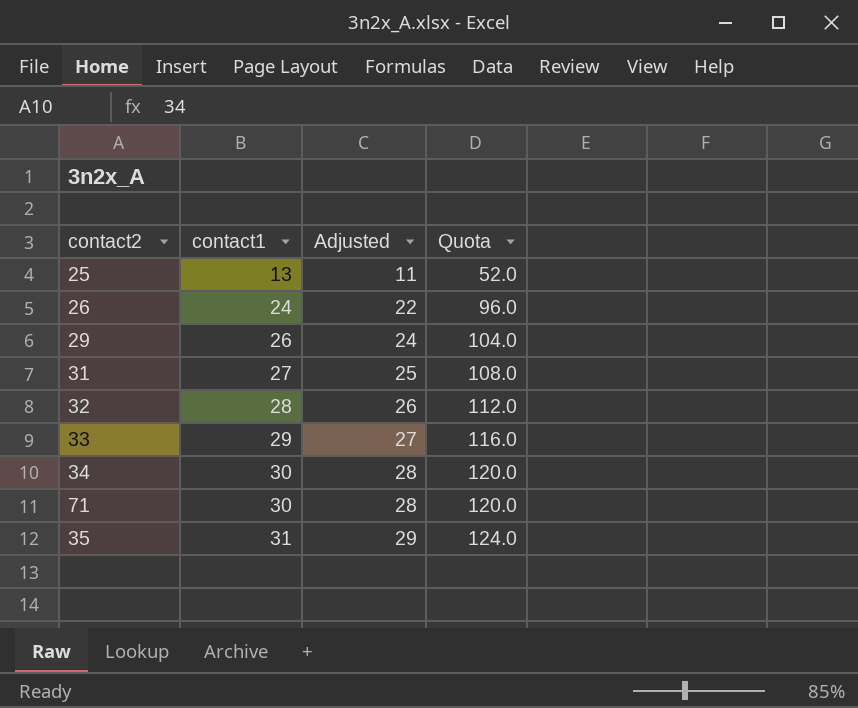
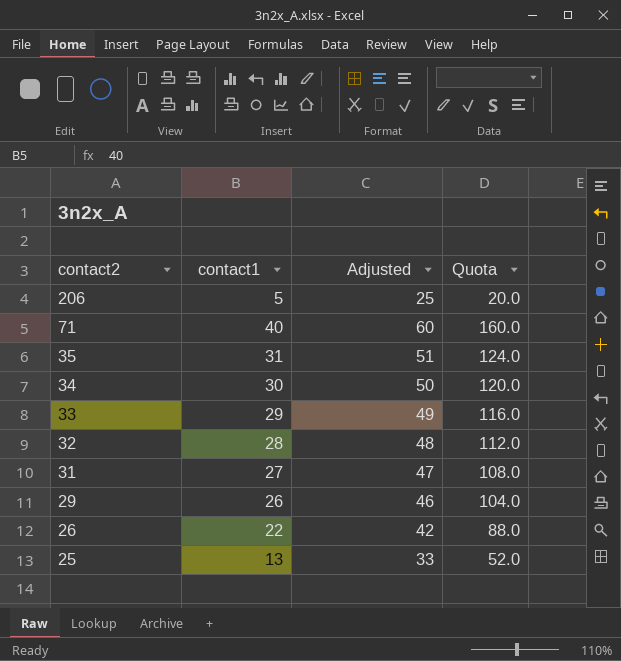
row order: contact1 ascending -> contact2 descending
column Adjusted | formula: [contact1] - 2 -> [contact1] + 20
row 206: none -> 5 | 25 | 20.0
71 | contact1: 30 -> 40
71 | Quota: 120.0 -> 160.0
26 | contact1: 24 -> 22
26 | Quota: 96.0 -> 88.0

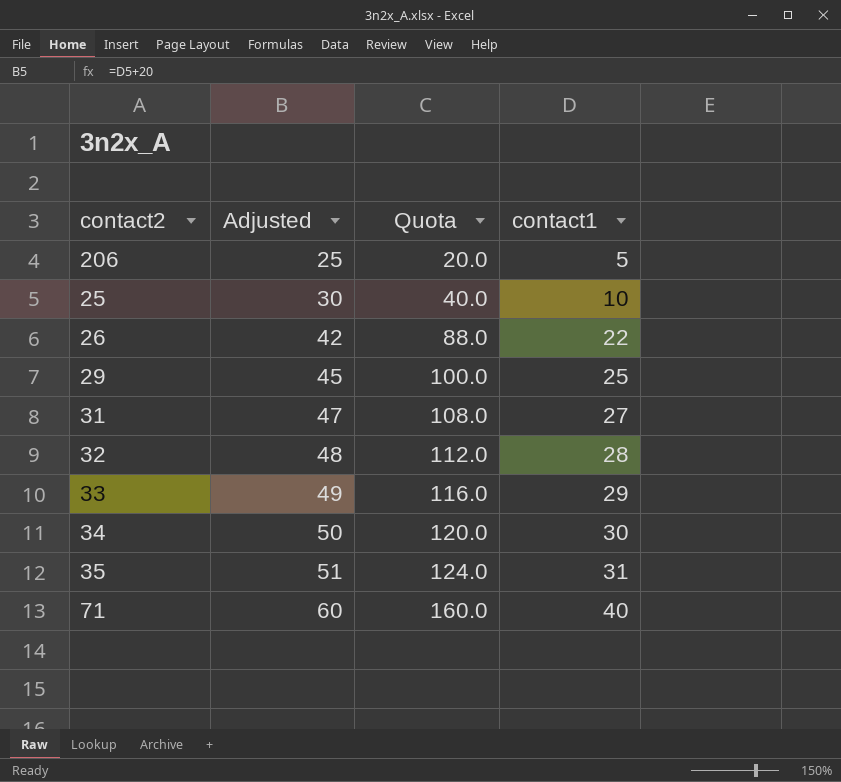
row order: contact2 descending -> Adjusted ascending
column contact1 | position: 2 -> 4
25 | Adjusted: 33 -> 30
25 | Quota: 52.0 -> 40.0
25 | contact1: 13 -> 10
29 | Adjusted: 46 -> 45
29 | Quota: 104.0 -> 100.0
29 | contact1: 26 -> 25

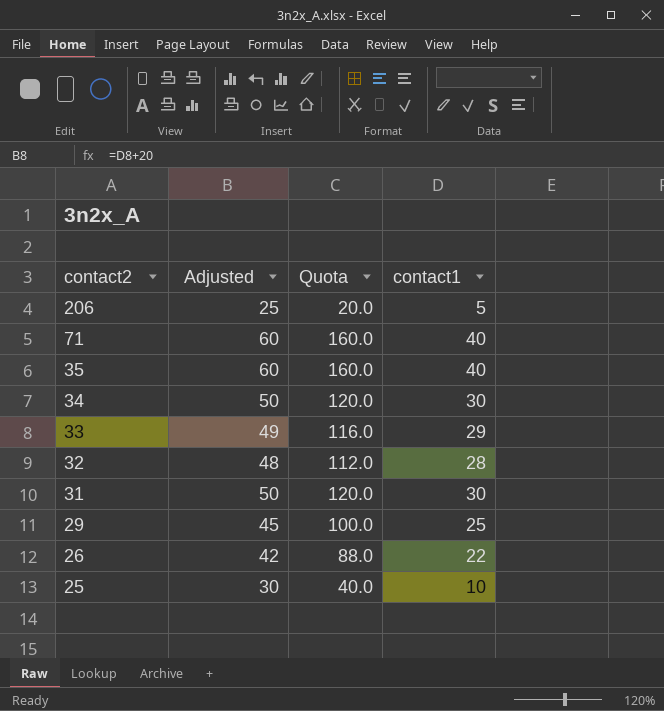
row order: Adjusted ascending -> contact2 descending
35 | Adjusted: 51 -> 60
35 | Quota: 124.0 -> 160.0
35 | contact1: 31 -> 40
31 | Adjusted: 47 -> 50
31 | Quota: 108.0 -> 120.0
31 | contact1: 27 -> 30

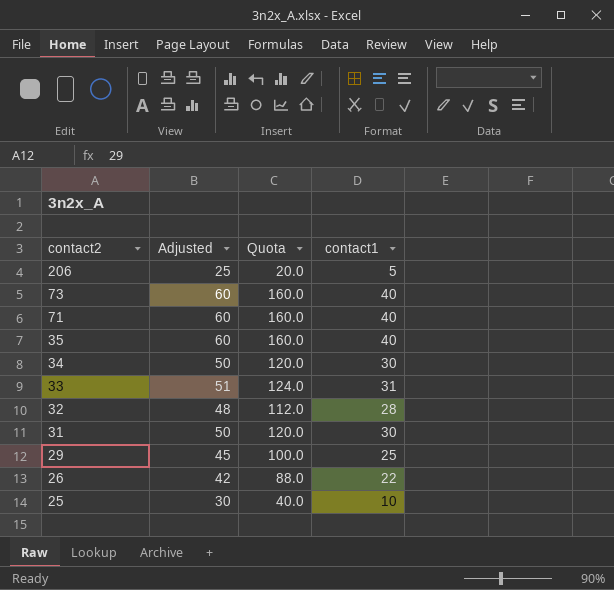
row 73: none -> 60 | 160.0 | 40
33 | Adjusted: 49 -> 51
33 | Quota: 116.0 -> 124.0
33 | contact1: 29 -> 31

